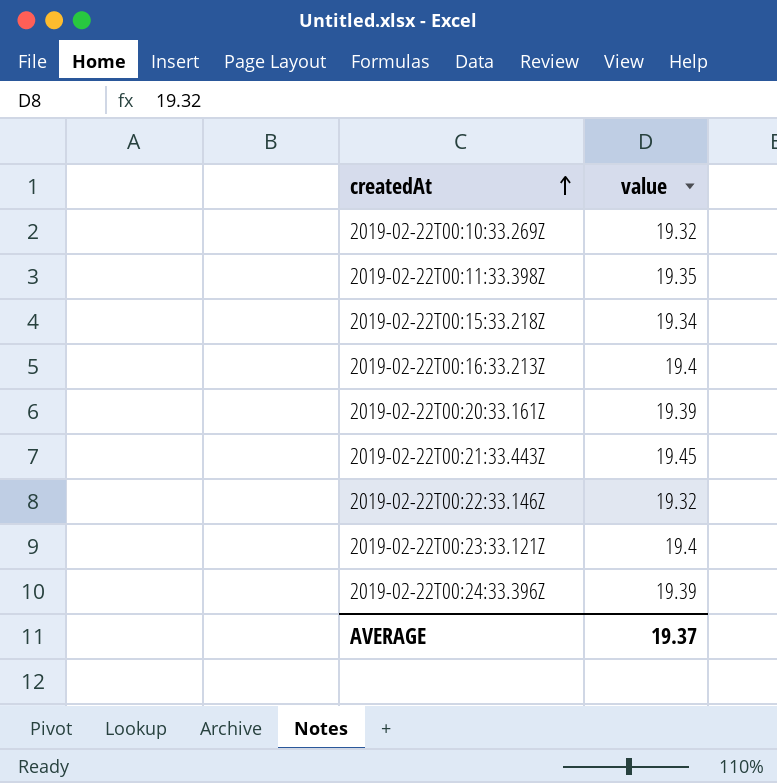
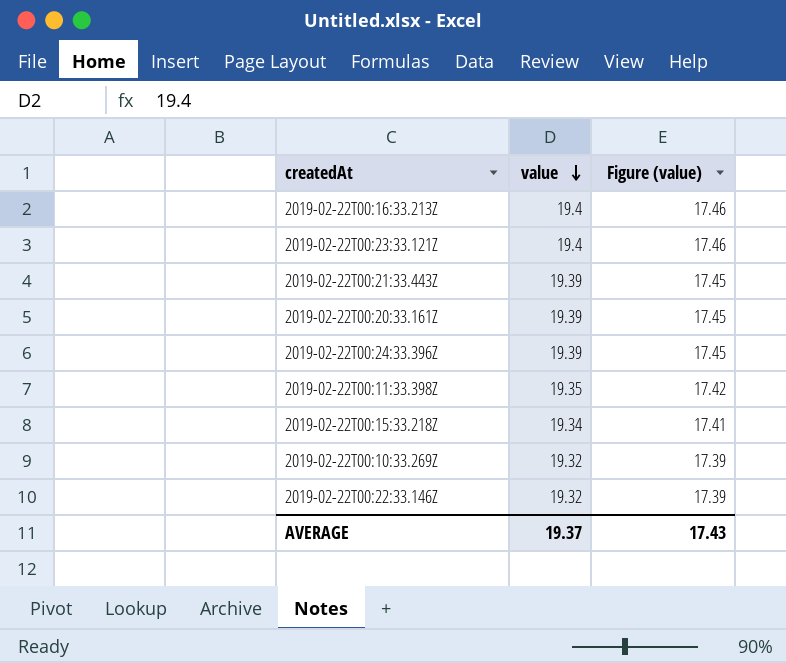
row order: createdAt ascending -> value descending
column Figure (value) | formula: none -> [value] * 0.9
2019-02-22T00:21:33.443Z | value: 19.45 -> 19.39

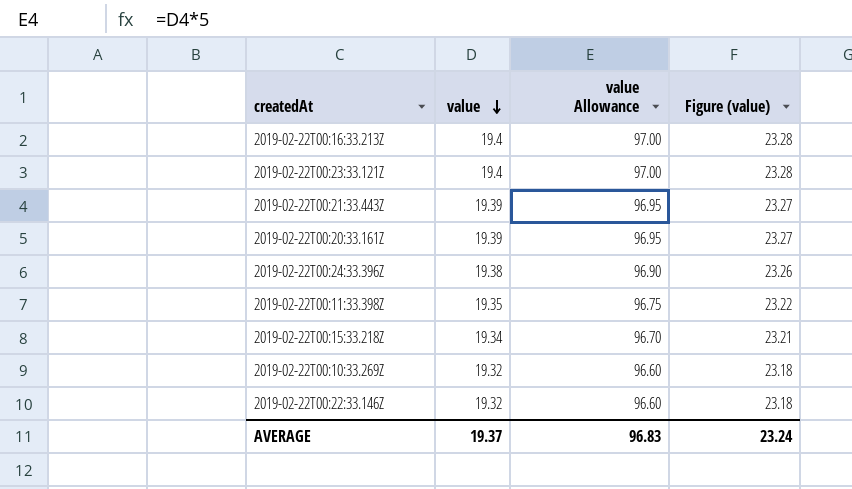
column value Allowance | formula: none -> [value] * 5
column Figure (value) | formula: [value] * 0.9 -> [value] * 1.2
2019-02-22T00:24:33.396Z | value: 19.39 -> 19.38
AVERAGE | Figure (value): 17.43 -> 23.24

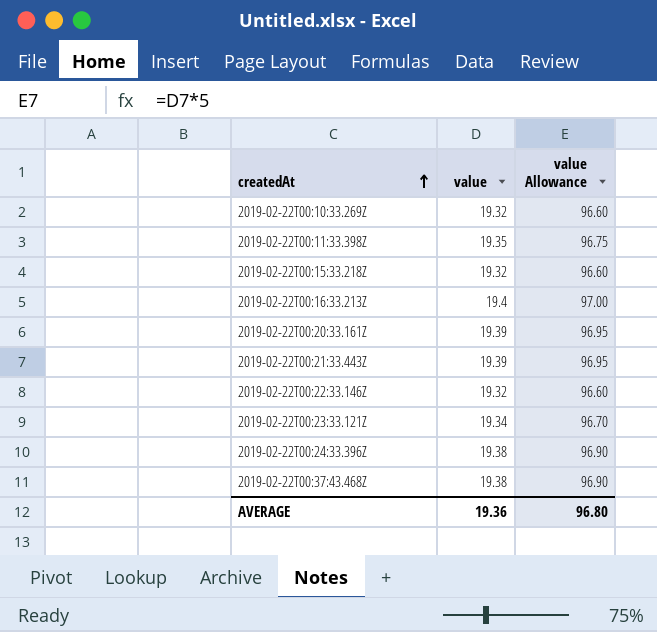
row order: value descending -> createdAt ascending
column Figure (value) | formula: [value] * 1.2 -> none
2019-02-22T00:15:33.218Z | value: 19.34 -> 19.32
2019-02-22T00:15:33.218Z | value Allowance: 96.70 -> 96.60
2019-02-22T00:23:33.121Z | value: 19.4 -> 19.34
2019-02-22T00:23:33.121Z | value Allowance: 97.00 -> 96.70
row 2019-02-22T00:37:43.468Z: none -> 19.38 | 96.90
AVERAGE | value: 19.37 -> 19.36
AVERAGE | value Allowance: 96.83 -> 96.80

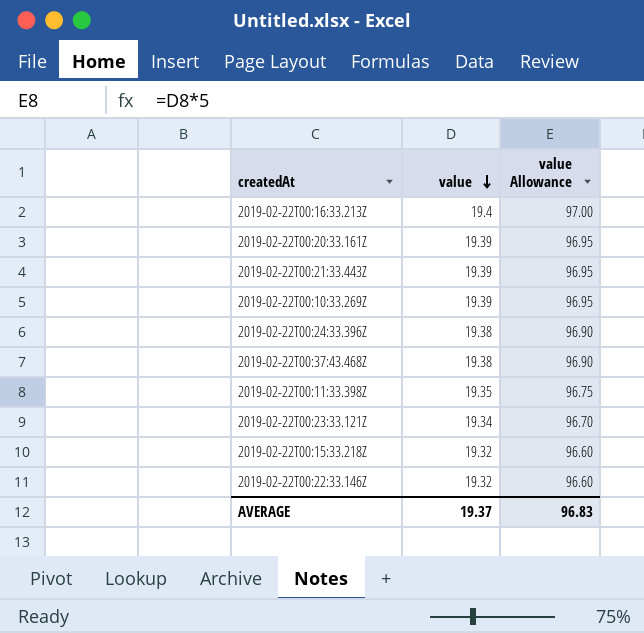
row order: createdAt ascending -> value descending
2019-02-22T00:10:33.269Z | value: 19.32 -> 19.39
2019-02-22T00:10:33.269Z | value Allowance: 96.60 -> 96.95
AVERAGE | value: 19.36 -> 19.37
AVERAGE | value Allowance: 96.80 -> 96.83

